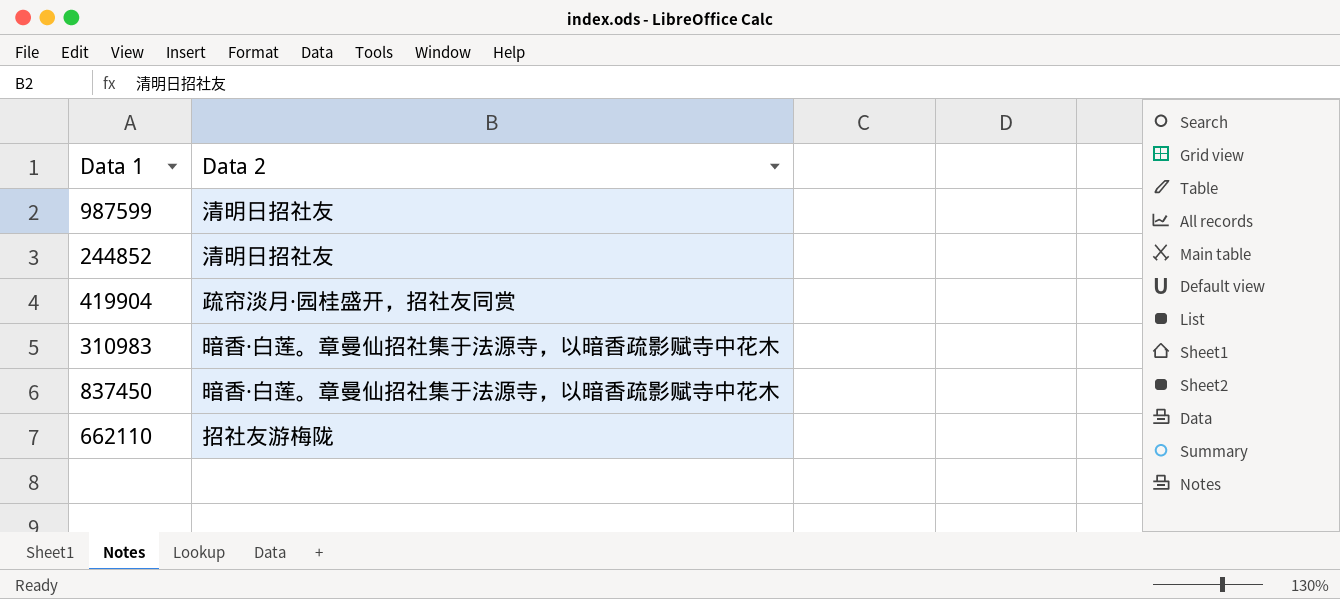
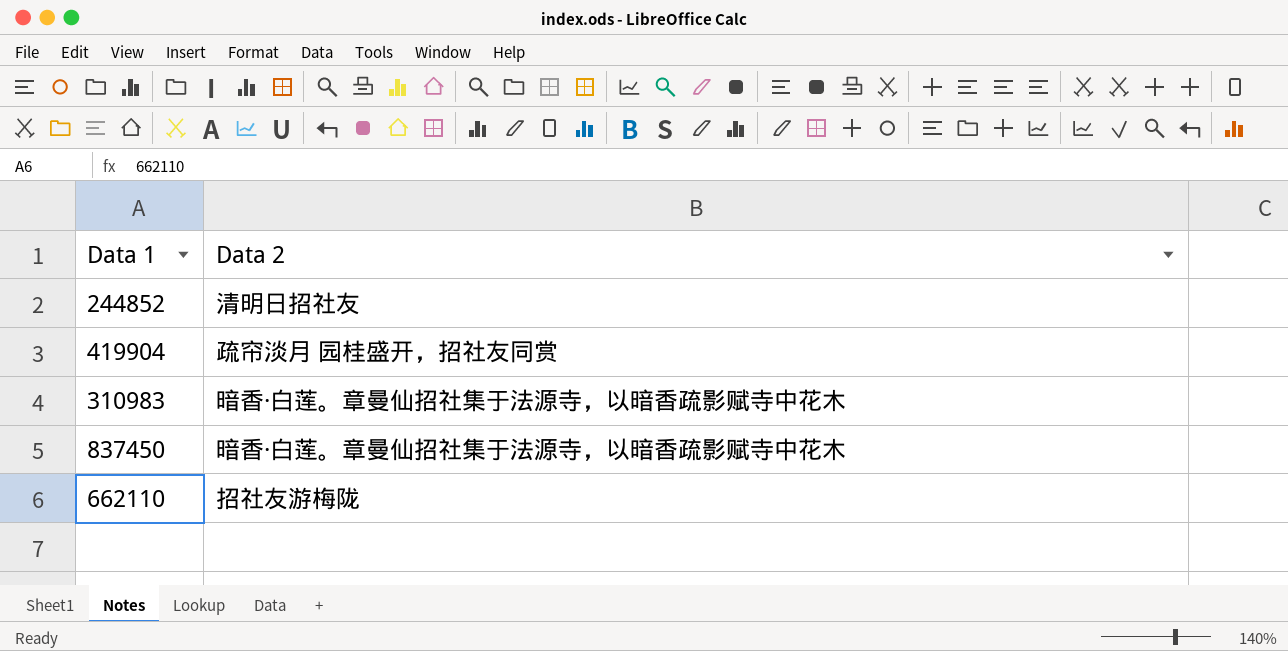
row 987599: 清明日招社友 -> none
419904 | Data 2: 疏帘淡月·园桂盛开，招社友同赏 -> 疏帘淡月 园桂盛开，招社友同赏

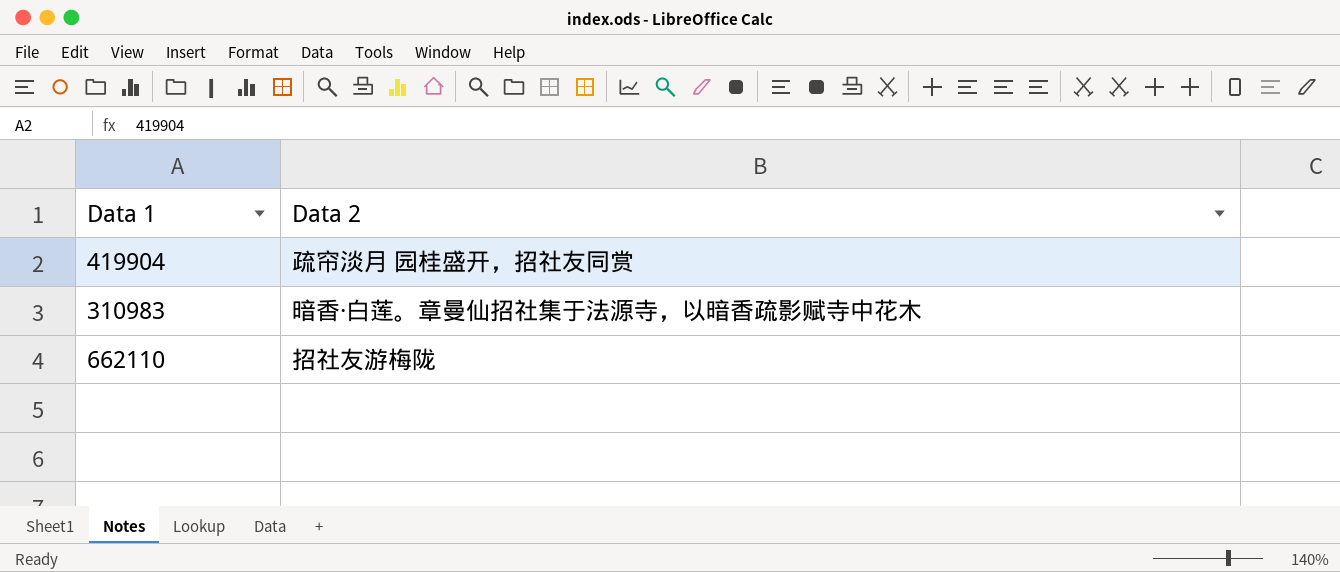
row 244852: 清明日招社友 -> none
row 837450: 暗香·白莲。章曼仙招社集于法源寺，以暗香疏影赋寺中花木 -> none

